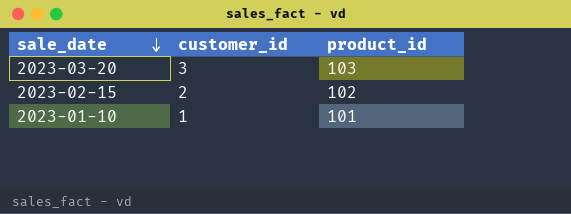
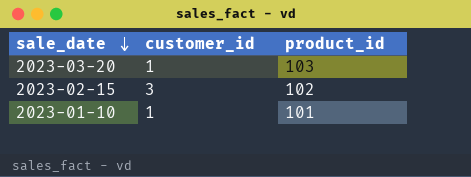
2023-03-20 | customer_id: 3 -> 1
2023-02-15 | customer_id: 2 -> 3

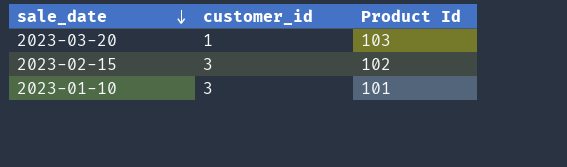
column name: product_id -> Product Id
2023-01-10 | customer_id: 1 -> 3

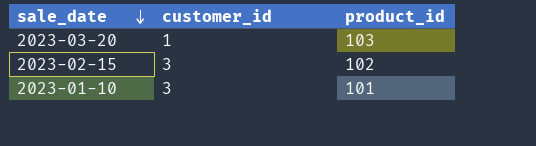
column name: Product Id -> product_id

